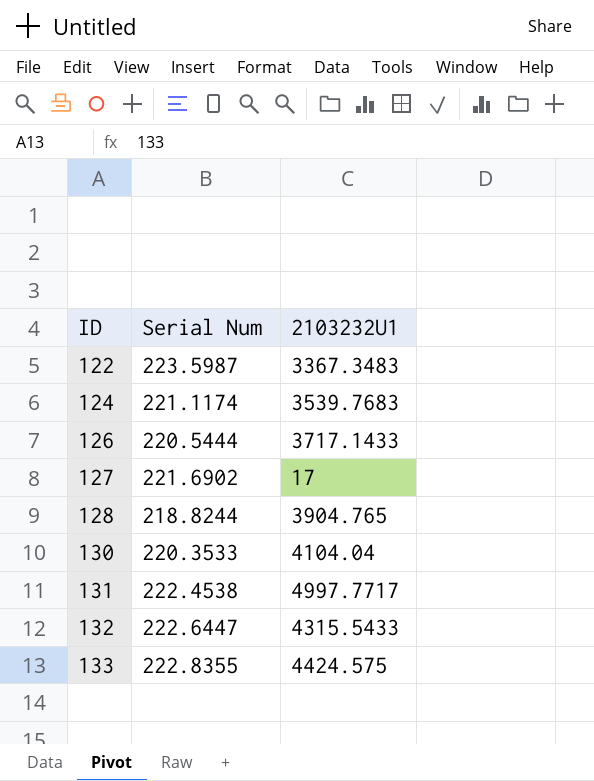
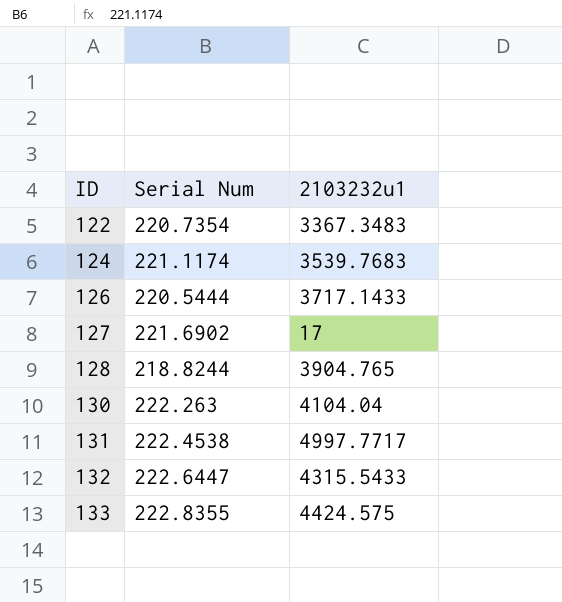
column name: 2103232U1 -> 2103232u1
122 | Serial Num: 223.5987 -> 220.7354
130 | Serial Num: 220.3533 -> 222.263

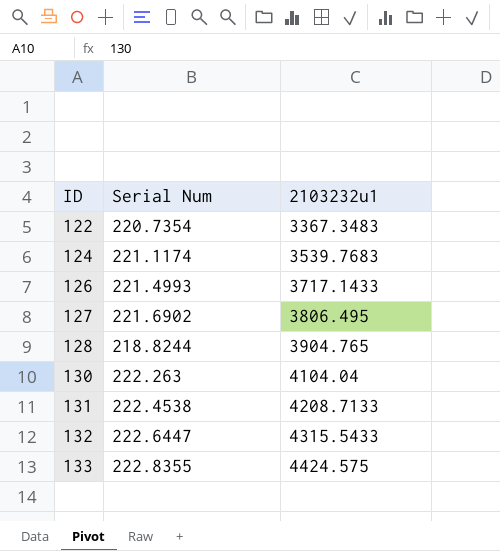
126 | Serial Num: 220.5444 -> 221.4993
127 | 2103232u1: 17 -> 3806.495
131 | 2103232u1: 4997.7717 -> 4208.7133

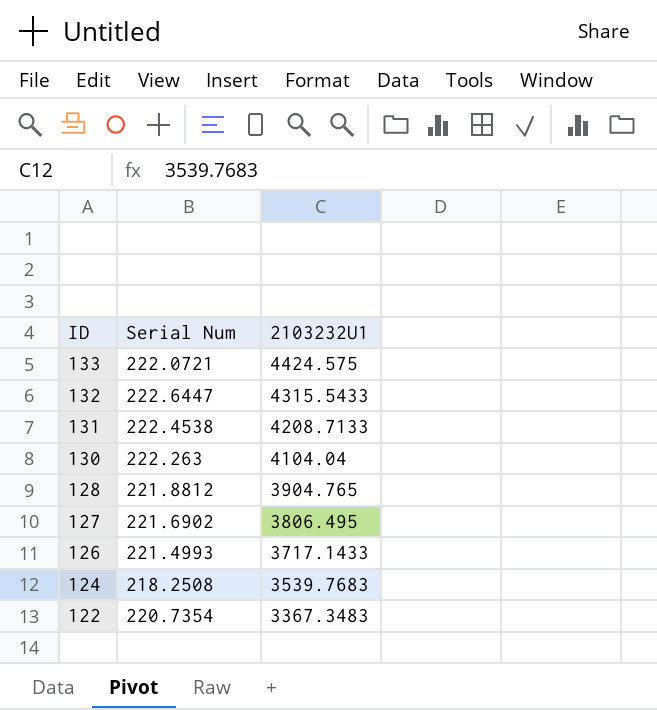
row order: ID ascending -> ID descending
column name: 2103232u1 -> 2103232U1
133 | Serial Num: 222.8355 -> 222.0721
128 | Serial Num: 218.8244 -> 221.8812
124 | Serial Num: 221.1174 -> 218.2508

